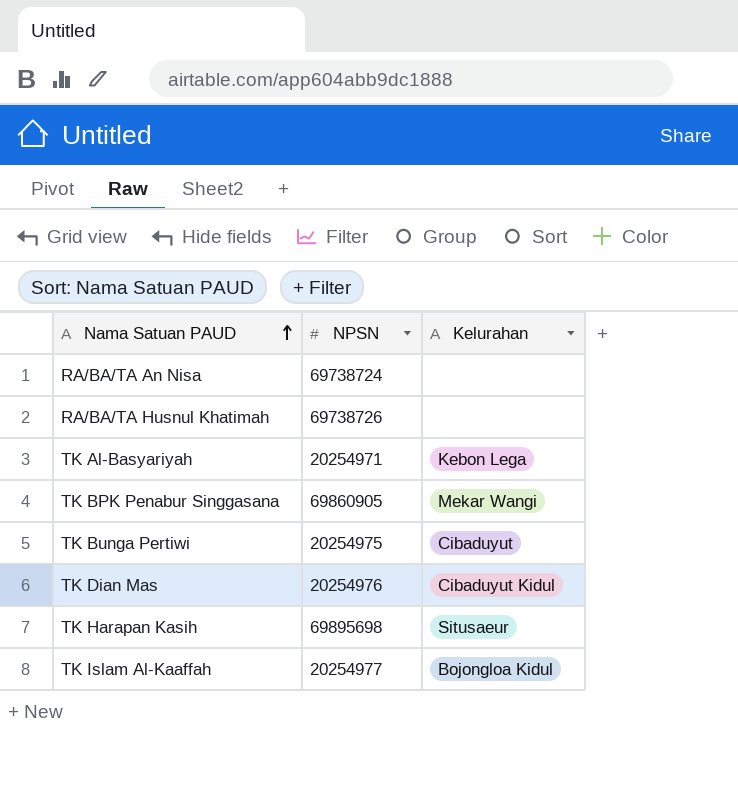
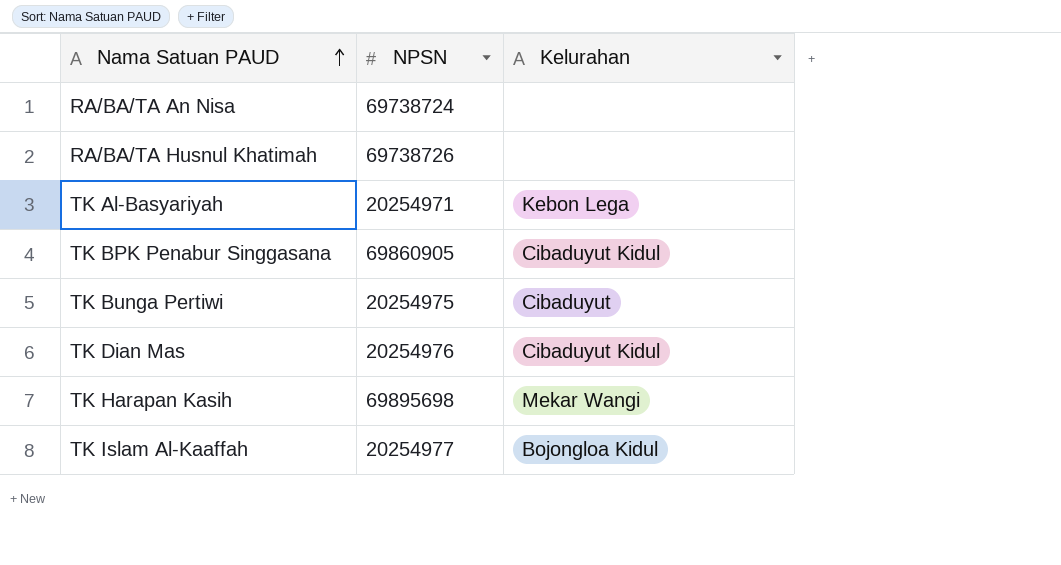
TK BPK Penabur Singgasana | Kelurahan: Mekar Wangi -> Cibaduyut Kidul
TK Harapan Kasih | Kelurahan: Situsaeur -> Mekar Wangi

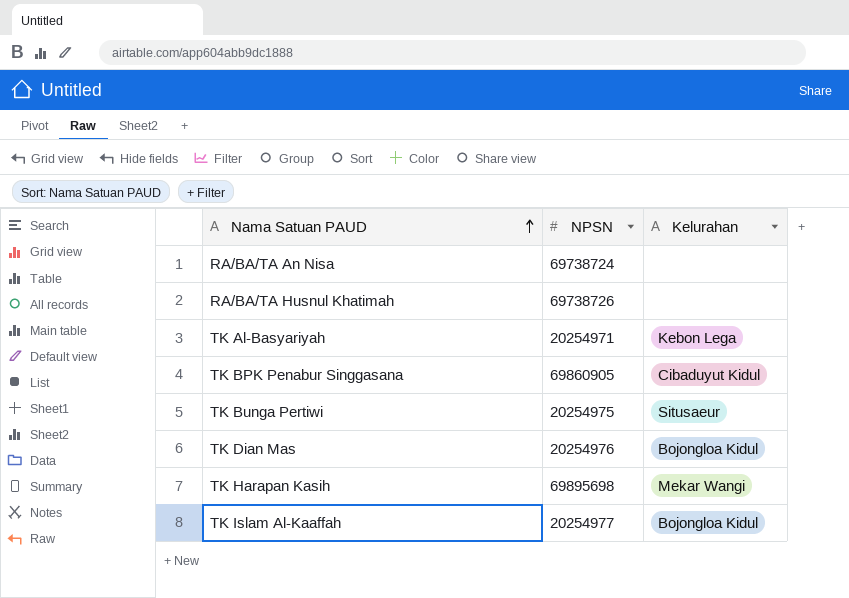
TK Bunga Pertiwi | Kelurahan: Cibaduyut -> Situsaeur
TK Dian Mas | Kelurahan: Cibaduyut Kidul -> Bojongloa Kidul

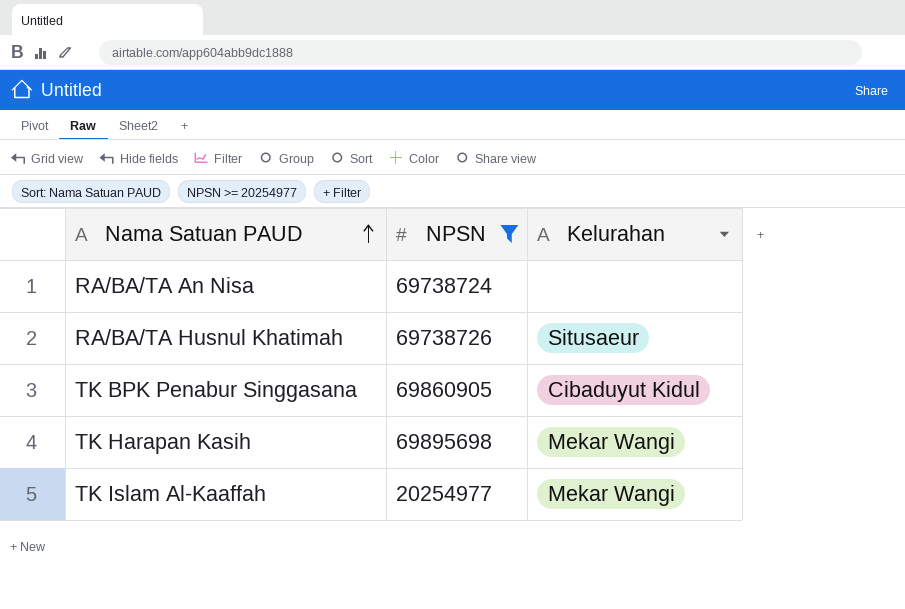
filter: none -> NPSN >= 20254977
RA/BA/TA Husnul Khatimah | Kelurahan: none -> Situsaeur
TK Islam Al-Kaaffah | Kelurahan: Bojongloa Kidul -> Mekar Wangi

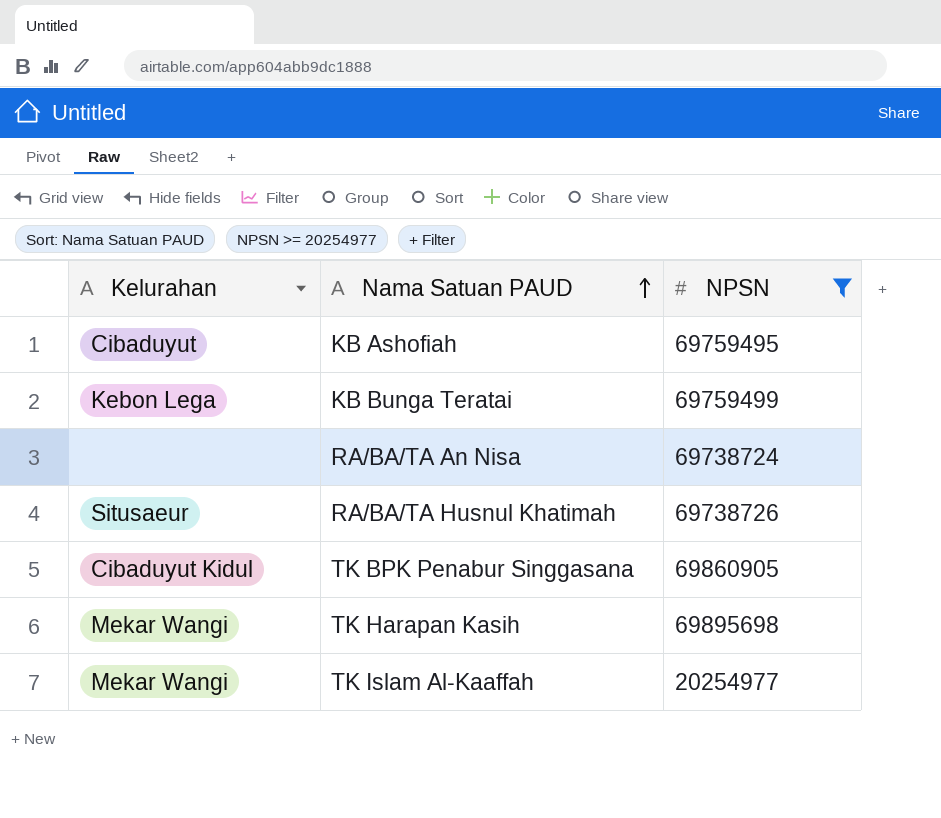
column Kelurahan | position: 3 -> 1
row KB Ashofiah: none -> Cibaduyut | 69759495
row KB Bunga Teratai: none -> Kebon Lega | 69759499

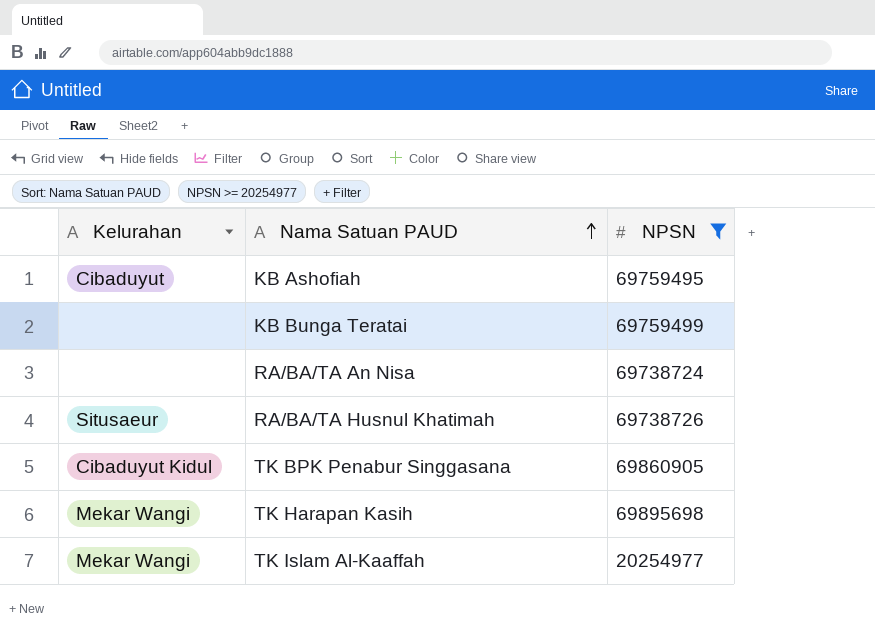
KB Bunga Teratai | Kelurahan: Kebon Lega -> none

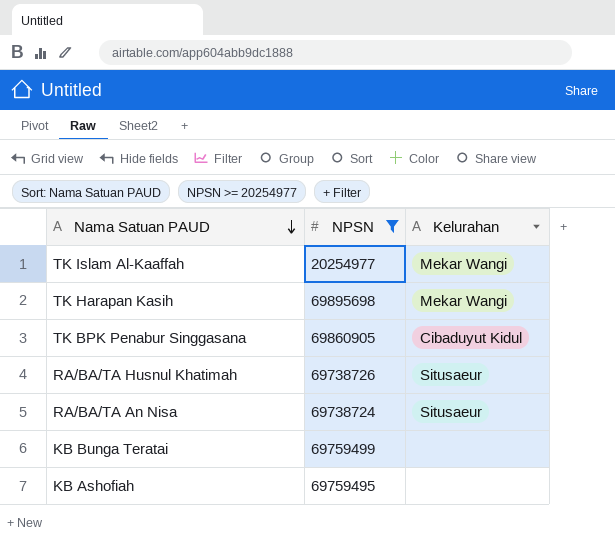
row order: Nama Satuan PAUD ascending -> Nama Satuan PAUD descending
column Kelurahan | position: 1 -> 3
RA/BA/TA An Nisa | Kelurahan: none -> Situsaeur
KB Ashofiah | Kelurahan: Cibaduyut -> none

